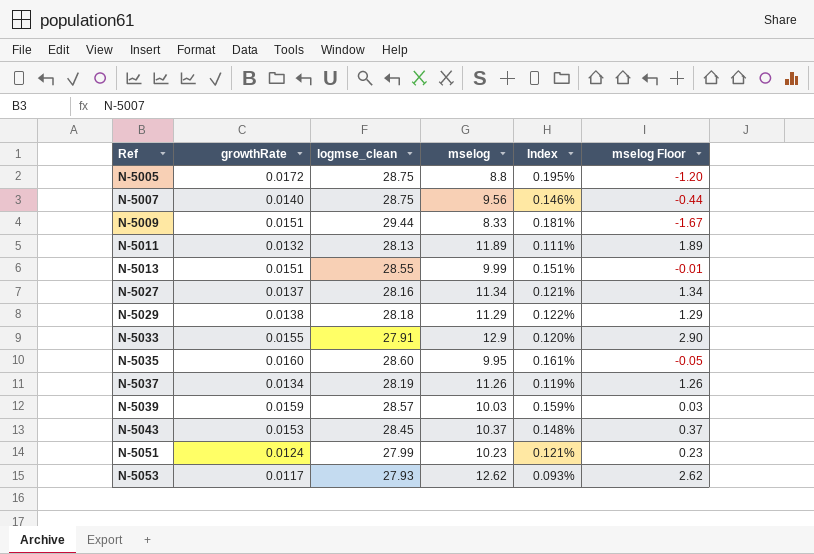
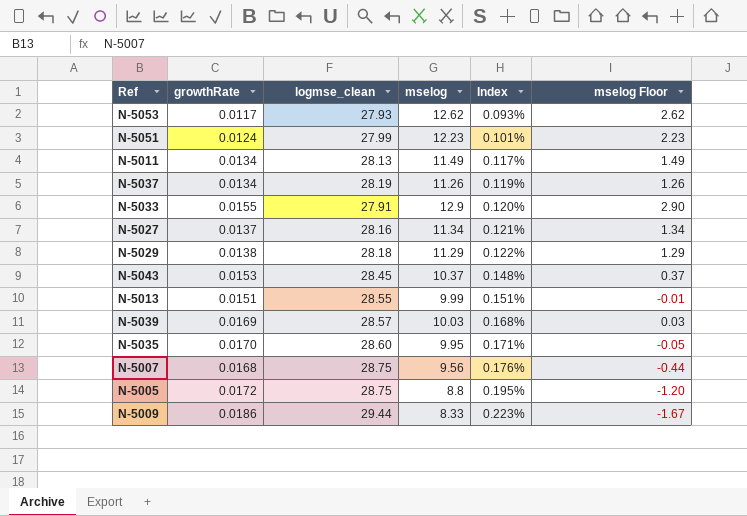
row order: Ref ascending -> Index ascending
N-5051 | mselog: 10.23 -> 12.23
N-5051 | Index: 0.121% -> 0.101%
N-5051 | mselog Floor: 0.23 -> 2.23
N-5011 | growthRate: 0.0132 -> 0.0134
N-5011 | mselog: 11.89 -> 11.49
N-5011 | Index: 0.111% -> 0.117%
N-5011 | mselog Floor: 1.89 -> 1.49
N-5039 | growthRate: 0.0159 -> 0.0169
N-5039 | Index: 0.159% -> 0.168%
N-5035 | growthRate: 0.0160 -> 0.0170
N-5035 | Index: 0.161% -> 0.171%
N-5007 | growthRate: 0.0140 -> 0.0168
N-5007 | Index: 0.146% -> 0.176%
N-5009 | growthRate: 0.0151 -> 0.0186
N-5009 | Index: 0.181% -> 0.223%

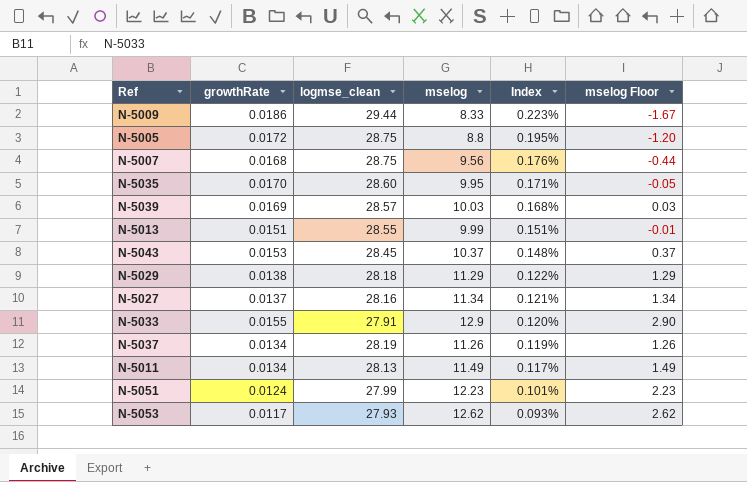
row order: Index ascending -> Index descending

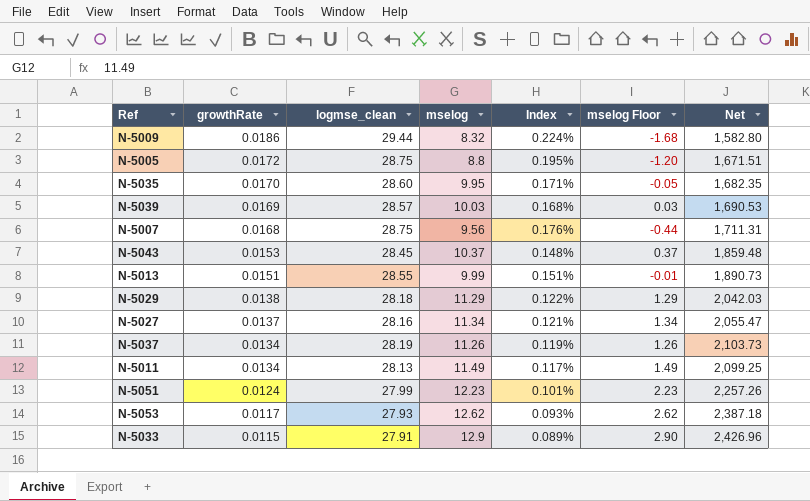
row order: Index descending -> growthRate descending
column Net | formula: none -> [logmse_clean] / [growthRate]
N-5009 | mselog: 8.33 -> 8.32
N-5009 | Index: 0.223% -> 0.224%
N-5009 | mselog Floor: -1.67 -> -1.68
N-5033 | growthRate: 0.0155 -> 0.0115
N-5033 | Index: 0.120% -> 0.089%

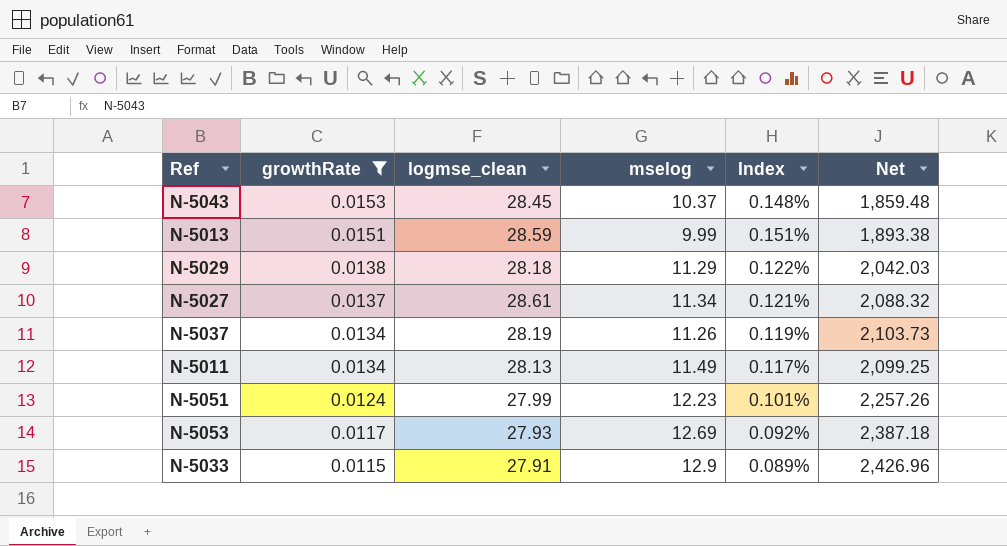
filter: none -> growthRate <= 0.0153
column mselog Floor | formula: [mselog] - 10 -> none
N-5013 | logmse_clean: 28.55 -> 28.59
N-5013 | Net: 1,890.73 -> 1,893.38
N-5027 | logmse_clean: 28.16 -> 28.61
N-5027 | Net: 2,055.47 -> 2,088.32
N-5053 | mselog: 12.62 -> 12.69
N-5053 | Index: 0.093% -> 0.092%

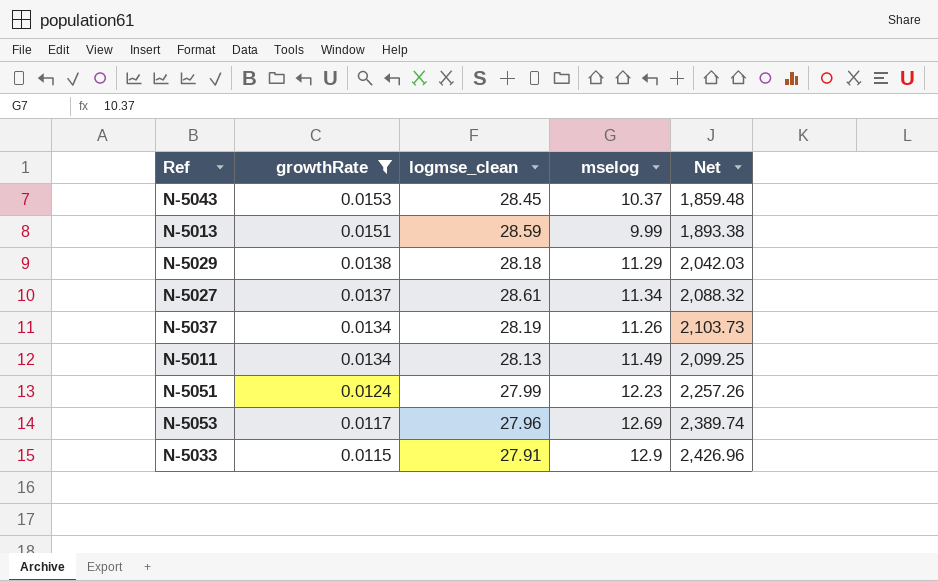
column Index | formula: [growthRate] / [mselog] -> none
N-5053 | logmse_clean: 27.93 -> 27.96
N-5053 | Net: 2,387.18 -> 2,389.74

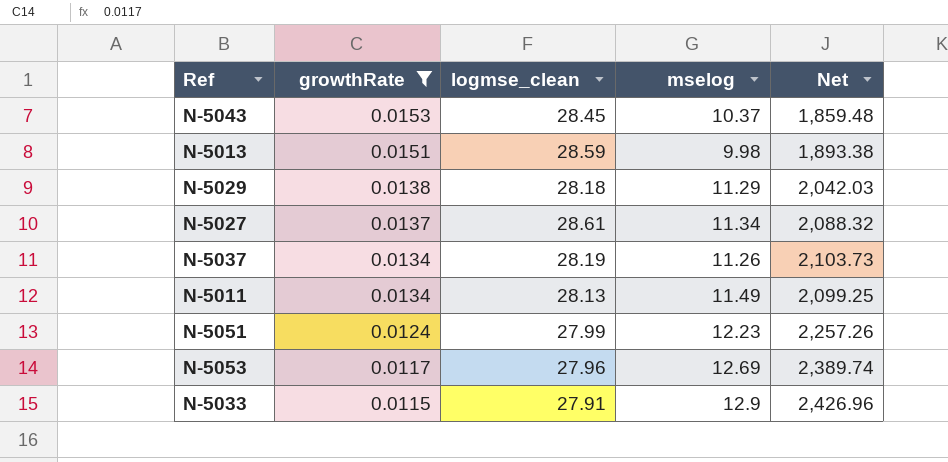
N-5013 | mselog: 9.99 -> 9.98

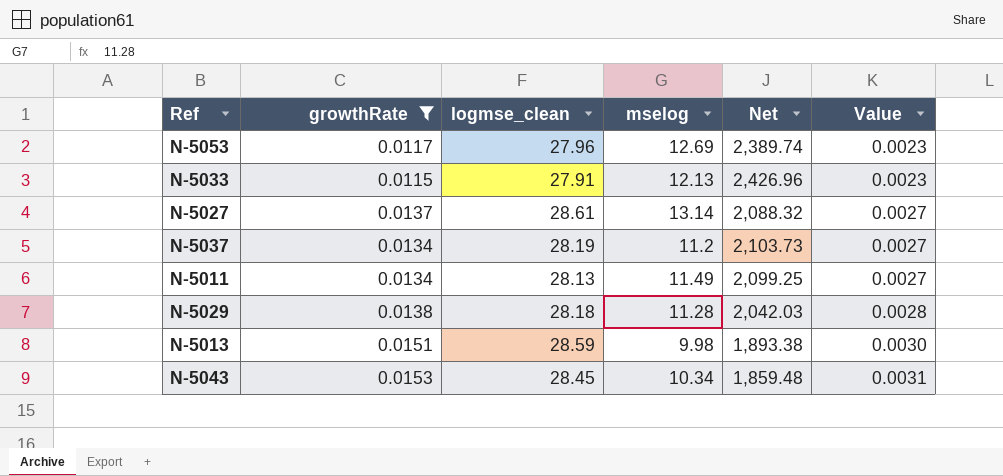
row order: growthRate descending -> Value ascending
column Value | formula: none -> [growthRate] * 0.2
row N-5051: 0.0124 | 27.99 | 12.23 | 2,257.26 -> none
N-5033 | mselog: 12.9 -> 12.13
N-5027 | mselog: 11.34 -> 13.14
N-5037 | mselog: 11.26 -> 11.2
N-5029 | mselog: 11.29 -> 11.28
N-5043 | mselog: 10.37 -> 10.34

